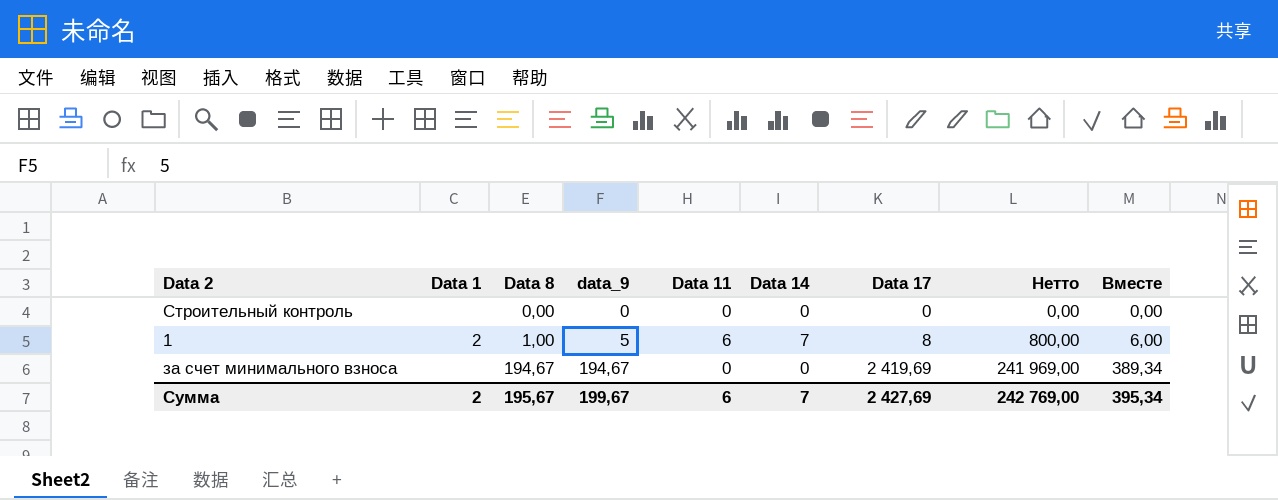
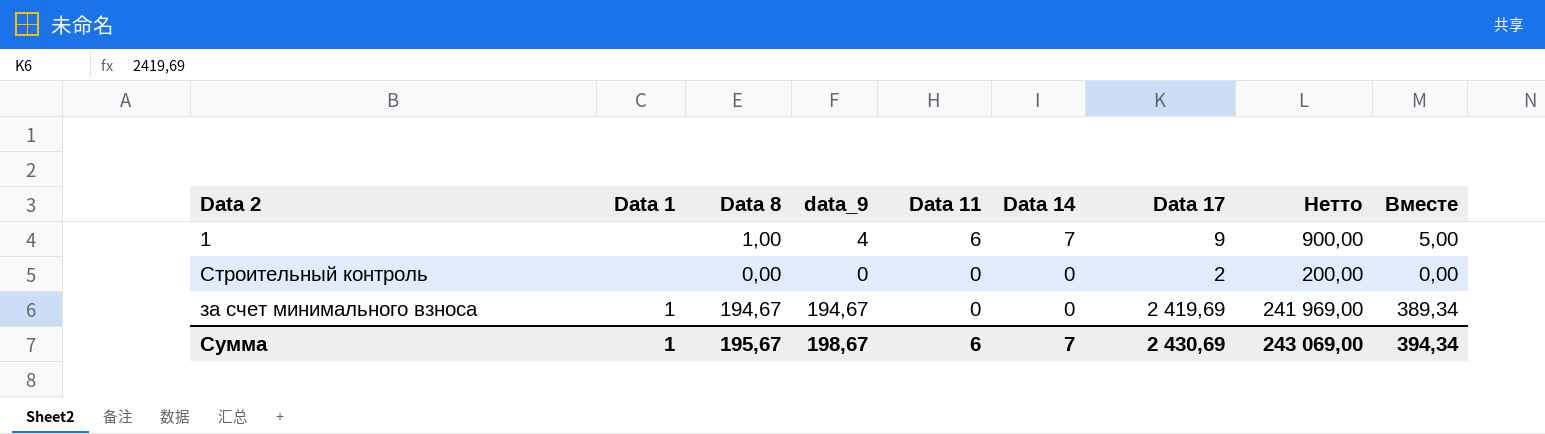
row order: Data 8 ascending -> Data 11 descending
1 | Data 1: 2 -> none
1 | data_9: 5 -> 4
1 | Data 17: 8 -> 9
1 | Нетто: 800,00 -> 900,00
1 | Вместе: 6,00 -> 5,00
Строительный контроль | Data 17: 0 -> 2
Строительный контроль | Нетто: 0,00 -> 200,00
за счет минимального взноса | Data 1: none -> 1
Сумма | Data 1: 2 -> 1
Сумма | data_9: 199,67 -> 198,67
Сумма | Data 17: 2 427,69 -> 2 430,69
Сумма | Нетто: 242 769,00 -> 243 069,00
Сумма | Вместе: 395,34 -> 394,34

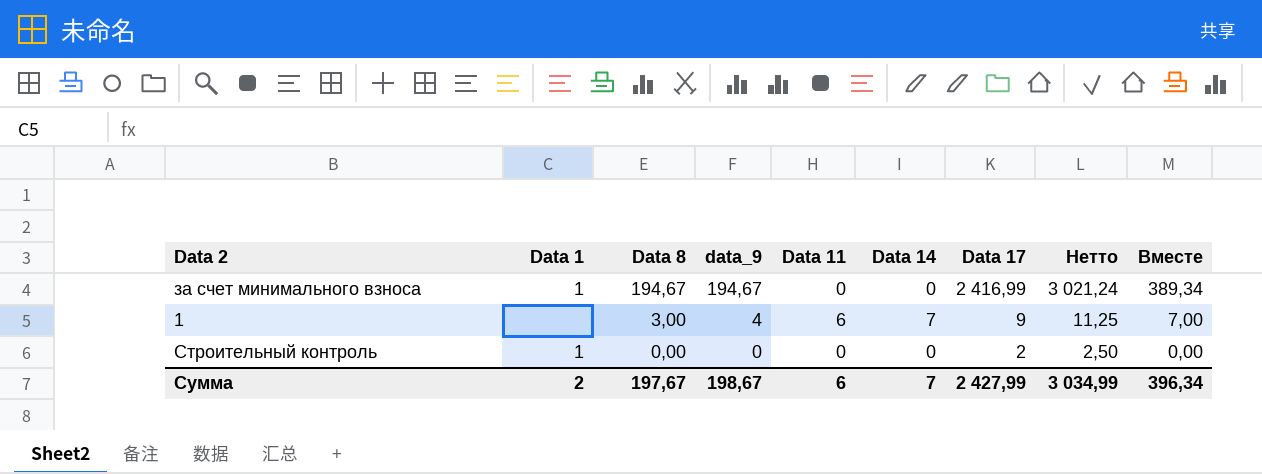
row order: Data 11 descending -> Data 8 descending
column Нетто | formula: [Data 17] * 100 -> [Data 17] * 1,25
за счет минимального взноса | Data 17: 2 419,69 -> 2 416,99
1 | Data 8: 1,00 -> 3,00
1 | Вместе: 5,00 -> 7,00
Строительный контроль | Data 1: none -> 1
Сумма | Data 1: 1 -> 2
Сумма | Data 8: 195,67 -> 197,67
Сумма | Data 17: 2 430,69 -> 2 427,99
Сумма | Нетто: 243 069,00 -> 3 034,99
Сумма | Вместе: 394,34 -> 396,34

